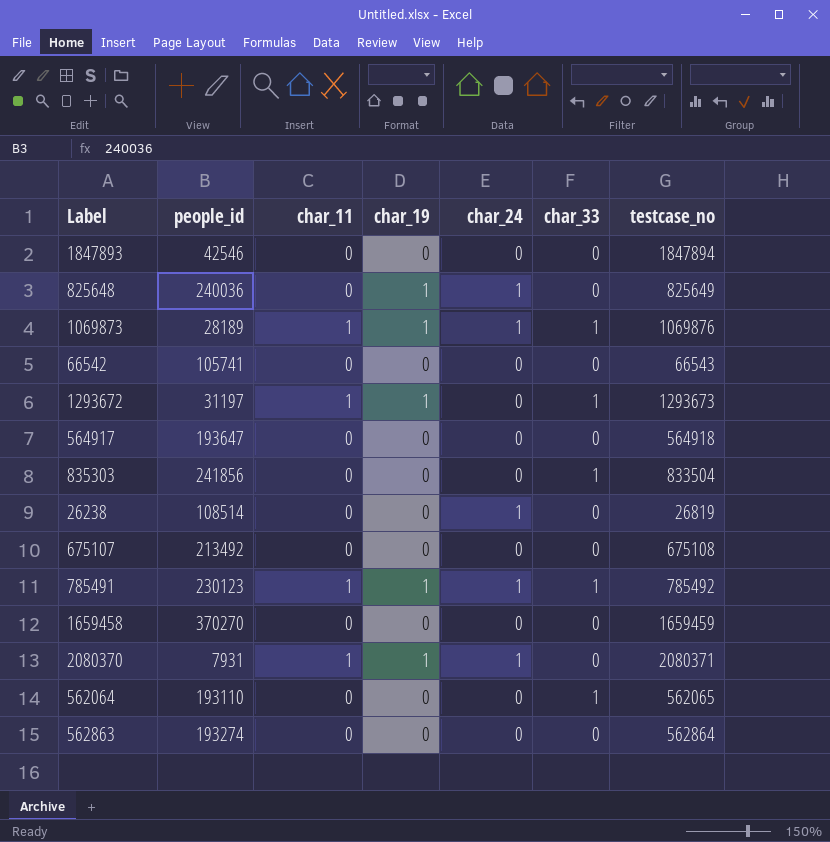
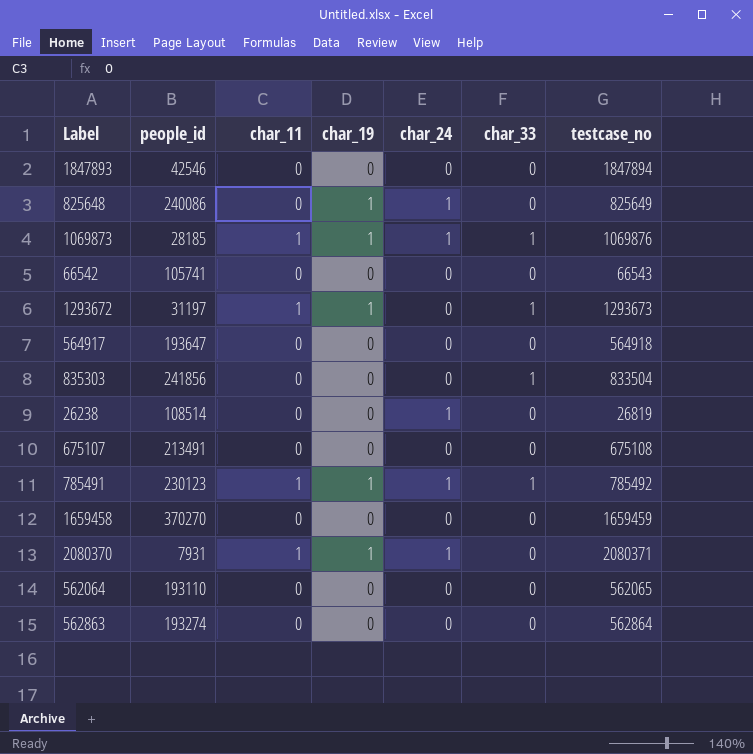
825648 | people_id: 240036 -> 240086
1069873 | people_id: 28189 -> 28185
675107 | people_id: 213492 -> 213491
562064 | char_33: 1 -> 0

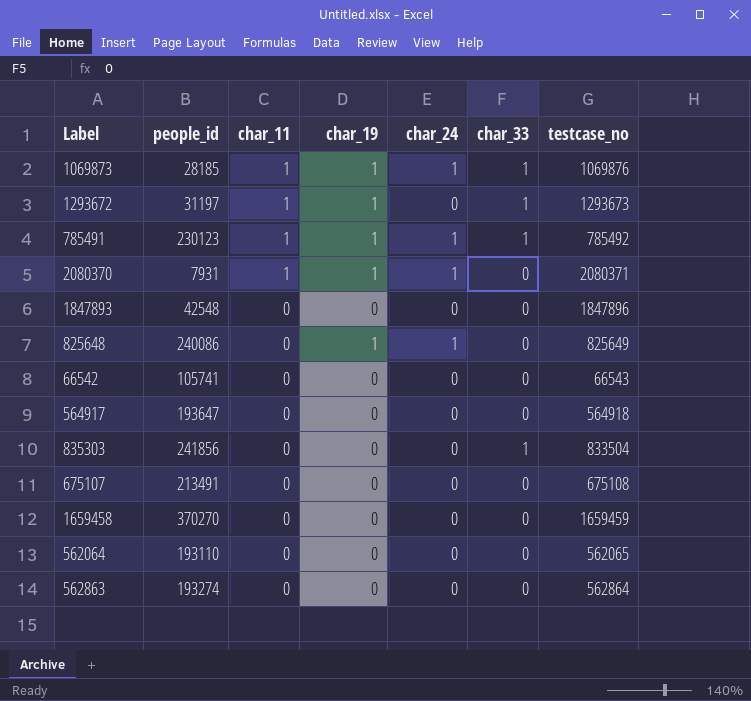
row order: none -> char_11 descending
row 26238: 108514 | 0 | 0 | 1 | 0 | 26819 -> none
1847893 | people_id: 42546 -> 42548
1847893 | testcase_no: 1847894 -> 1847896

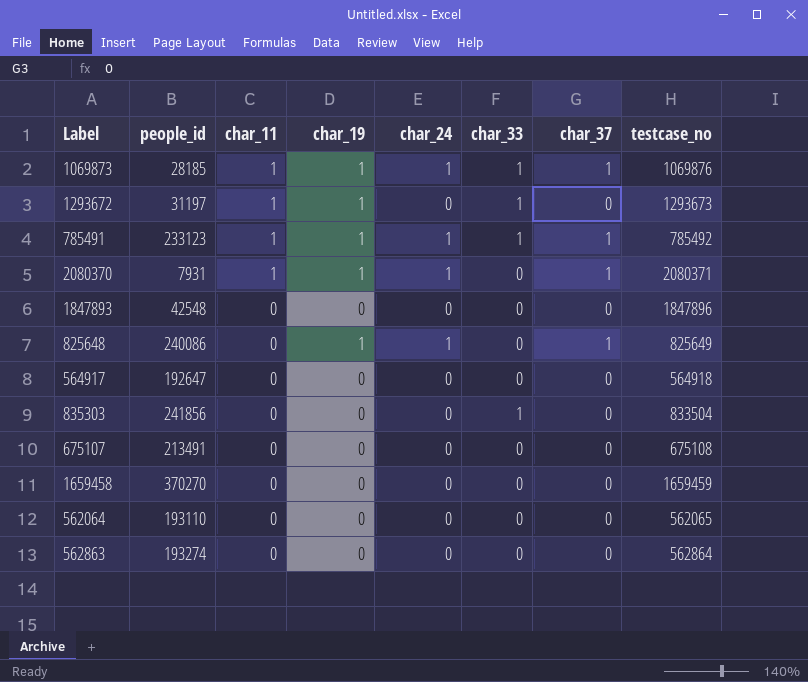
column char_37 | position: none -> 7
row 66542: 105741 | 0 | 0 | 0 | 0 | 66543 -> none
785491 | people_id: 230123 -> 233123
564917 | people_id: 193647 -> 192647

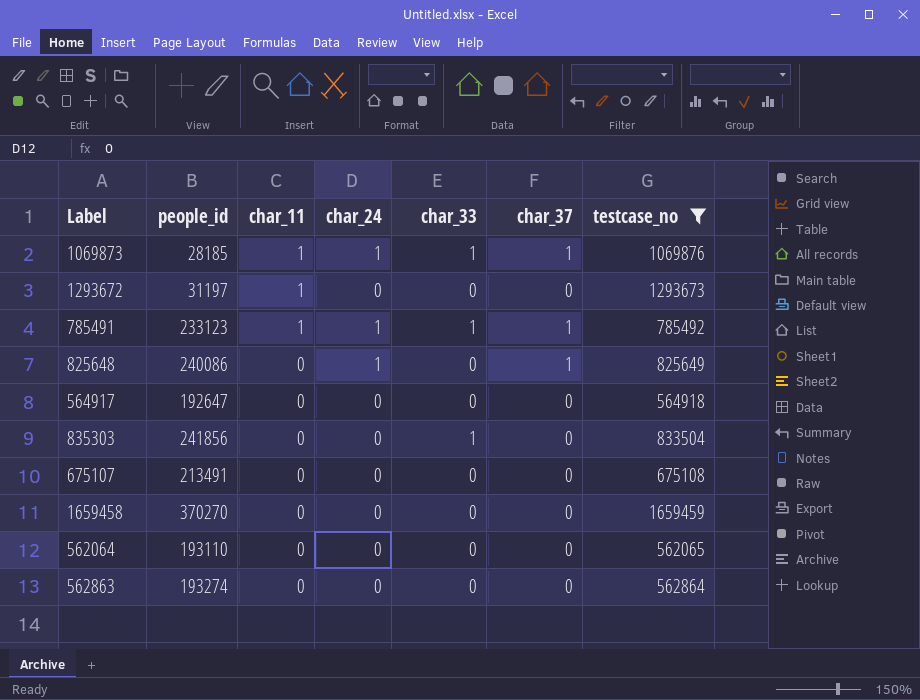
filter: none -> testcase_no <= 1659459
column char_19 | position: 4 -> none
1293672 | char_33: 1 -> 0

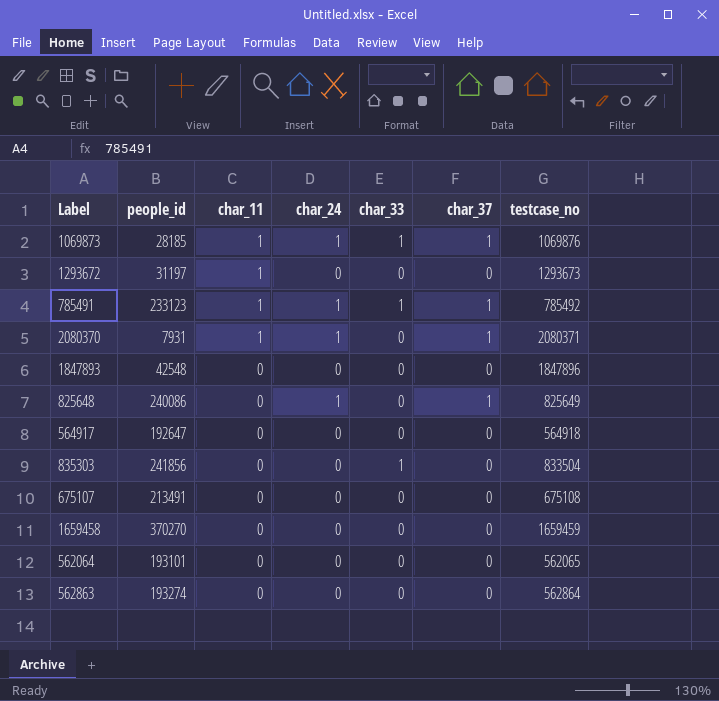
filter: testcase_no <= 1659459 -> none
562064 | people_id: 193110 -> 193101

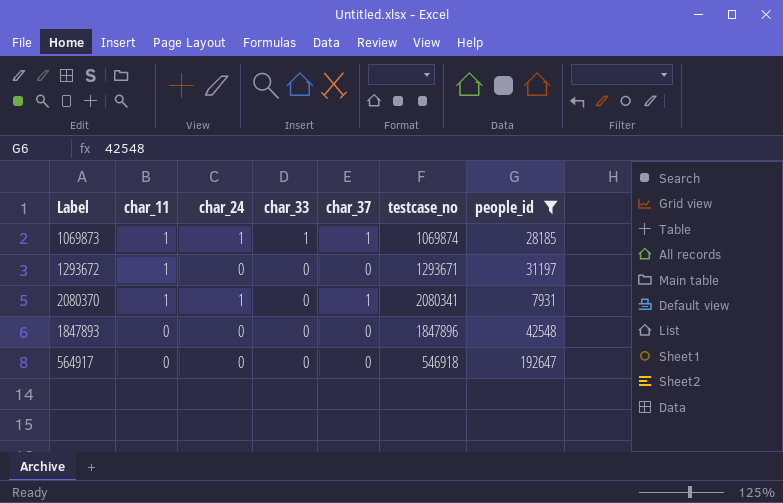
filter: none -> people_id <= 192647
column people_id | position: 2 -> 7
1069873 | testcase_no: 1069876 -> 1069874
1293672 | testcase_no: 1293673 -> 1293671
2080370 | testcase_no: 2080371 -> 2080341
564917 | testcase_no: 564918 -> 546918

